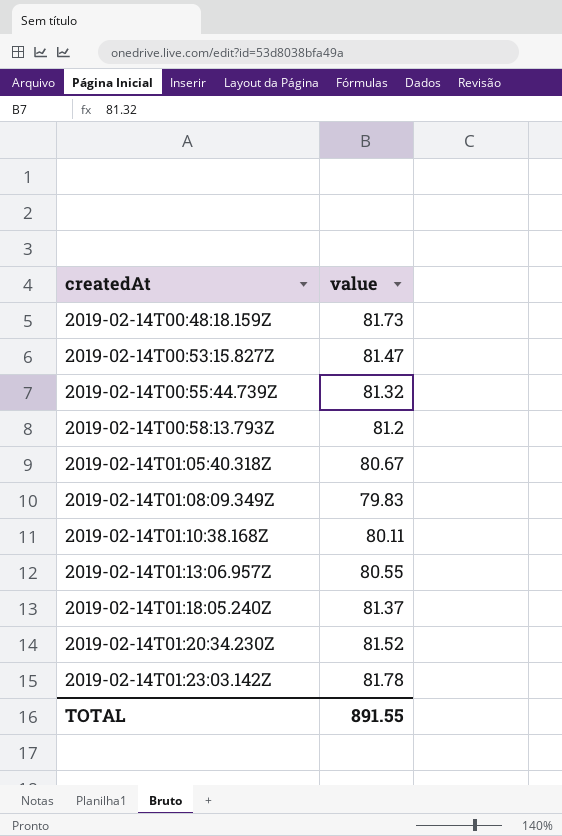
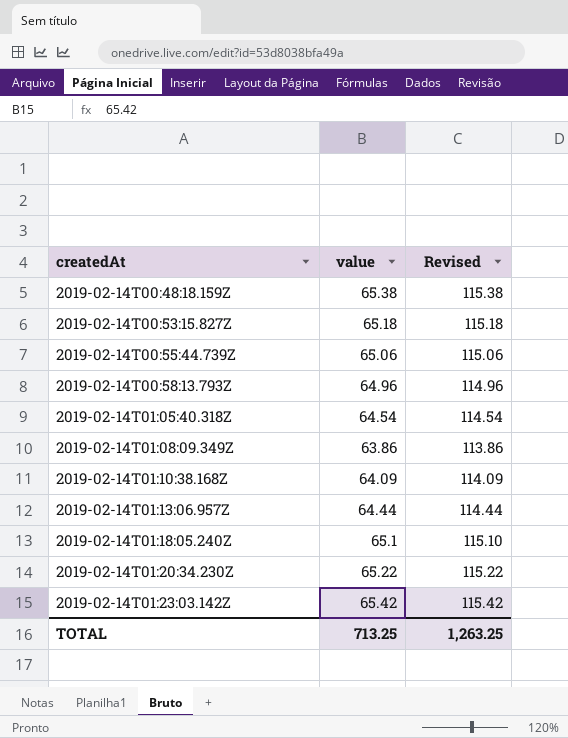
column Revised | formula: none -> [value] + 50
2019-02-14T00:48:18.159Z | value: 81.73 -> 65.38
2019-02-14T00:53:15.827Z | value: 81.47 -> 65.18
2019-02-14T00:55:44.739Z | value: 81.32 -> 65.06
2019-02-14T00:58:13.793Z | value: 81.2 -> 64.96
2019-02-14T01:05:40.318Z | value: 80.67 -> 64.54
2019-02-14T01:08:09.349Z | value: 79.83 -> 63.86
2019-02-14T01:10:38.168Z | value: 80.11 -> 64.09
2019-02-14T01:13:06.957Z | value: 80.55 -> 64.44
2019-02-14T01:18:05.240Z | value: 81.37 -> 65.1
2019-02-14T01:20:34.230Z | value: 81.52 -> 65.22
2019-02-14T01:23:03.142Z | value: 81.78 -> 65.42
TOTAL | value: 891.55 -> 713.25

